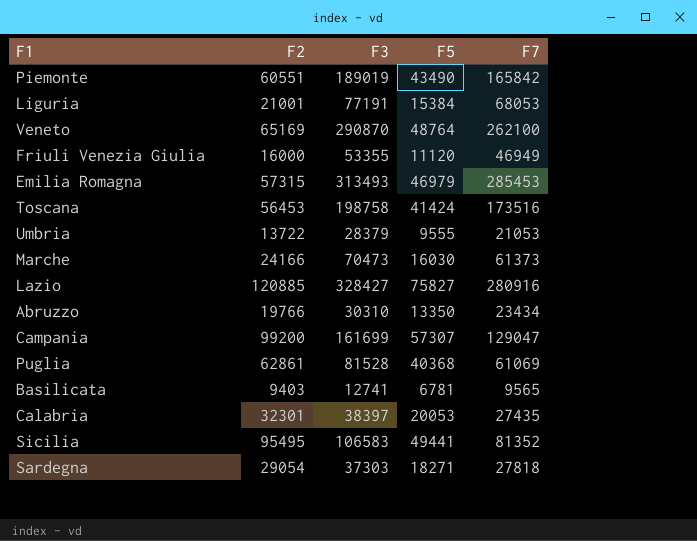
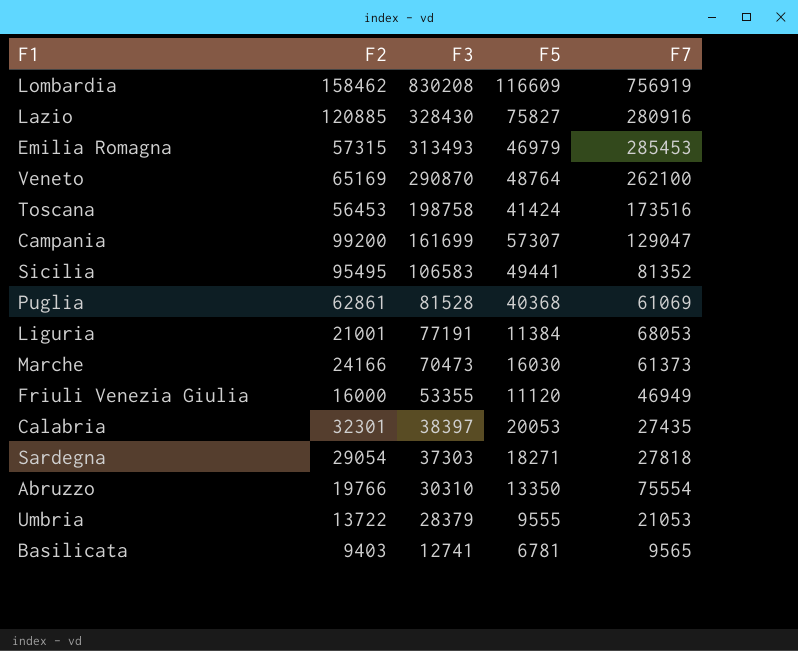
row order: none -> F3 descending
row Piemonte: 60551 | 189019 | 43490 | 165842 -> none
row Lombardia: none -> 158462 | 830208 | 116609 | 756919
Lazio | F3: 328427 -> 328430
Liguria | F5: 15384 -> 11384
Abruzzo | F7: 23434 -> 75554

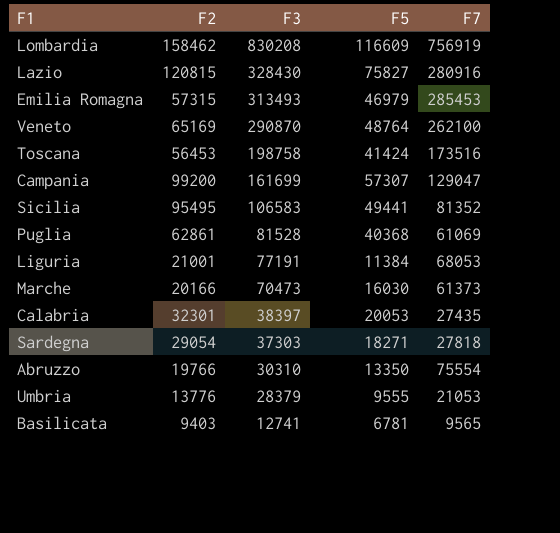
row Friuli Venezia Giulia: 16000 | 53355 | 11120 | 46949 -> none
Lazio | F2: 120885 -> 120815
Marche | F2: 24166 -> 20166
Umbria | F2: 13722 -> 13776

